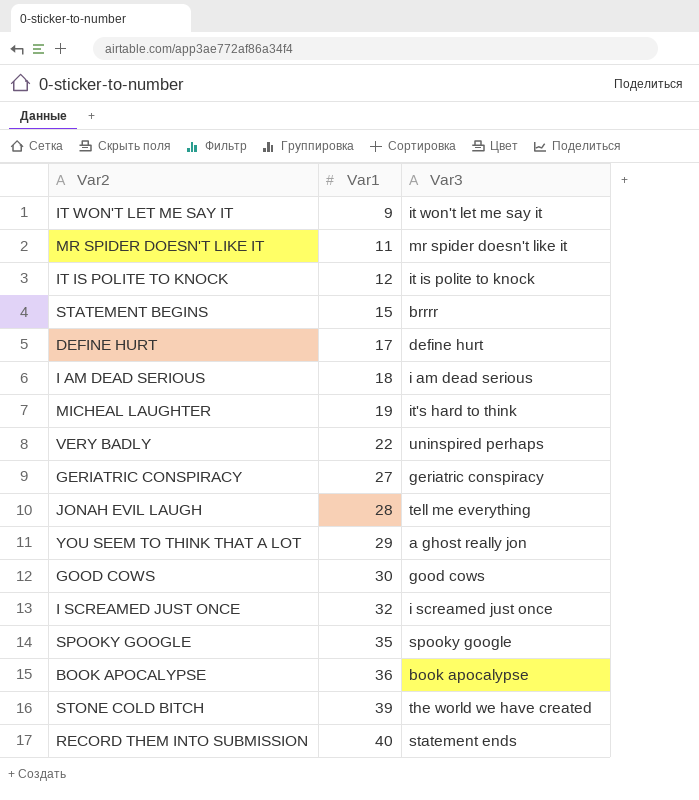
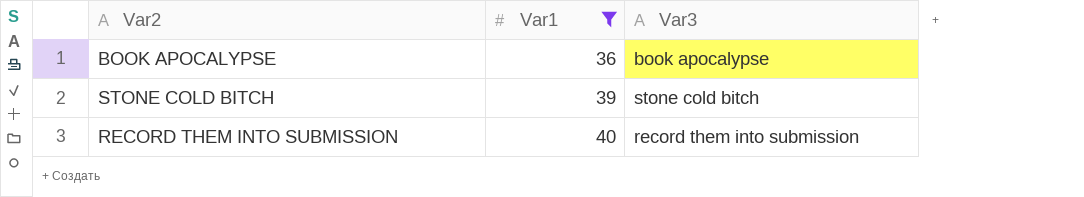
filter: none -> Var1 >= 36
STONE COLD BITCH | Var3: the world we have created -> stone cold bitch
RECORD THEM INTO SUBMISSION | Var3: statement ends -> record them into submission

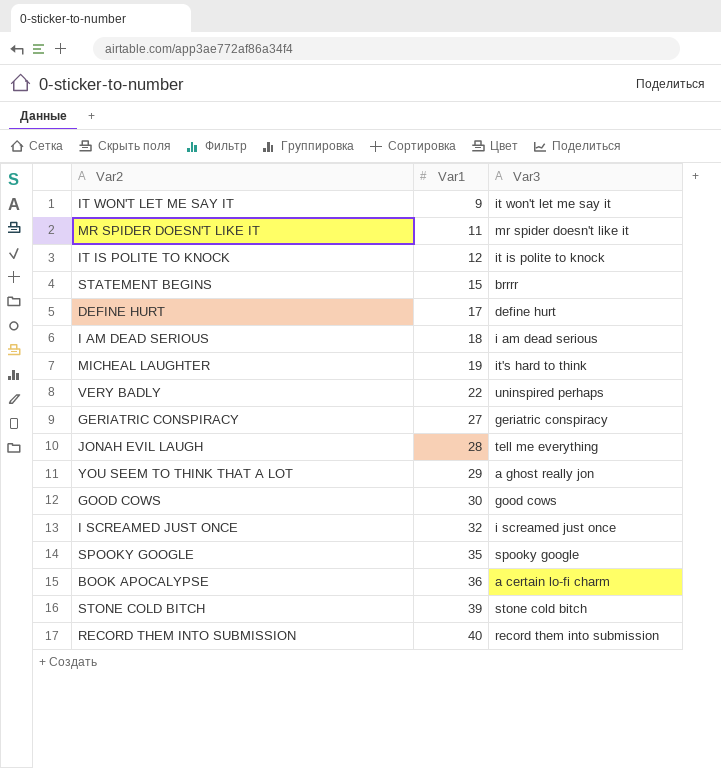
filter: Var1 >= 36 -> none
BOOK APOCALYPSE | Var3: book apocalypse -> a certain lo-fi charm

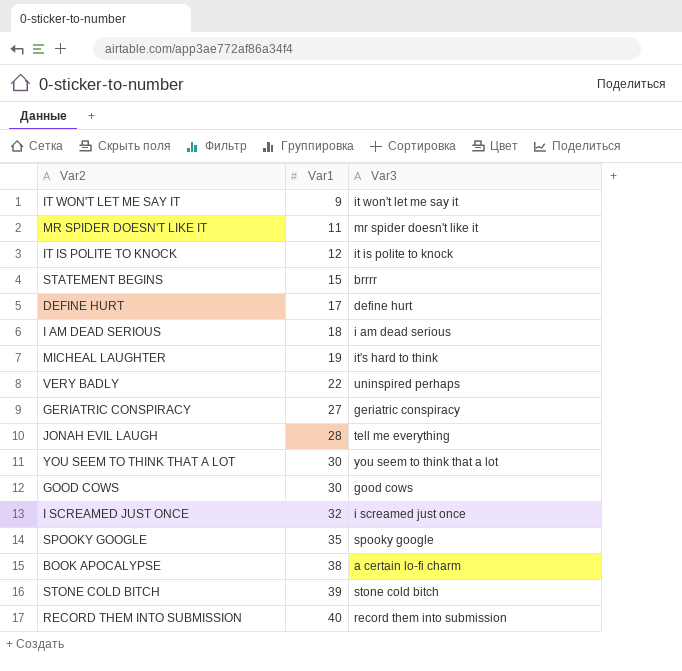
YOU SEEM TO THINK THAT A LOT | Var1: 29 -> 30
YOU SEEM TO THINK THAT A LOT | Var3: a ghost really jon -> you seem to think that a lot
BOOK APOCALYPSE | Var1: 36 -> 38

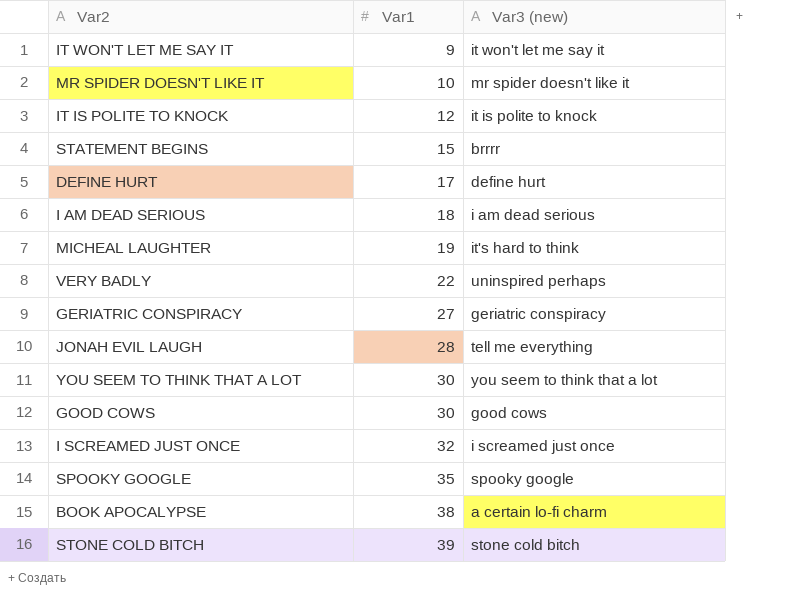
column name: Var3 -> Var3 (new)
row RECORD THEM INTO SUBMISSION: 40 | record them into submission -> none
MR SPIDER DOESN'T LIKE IT | Var1: 11 -> 10

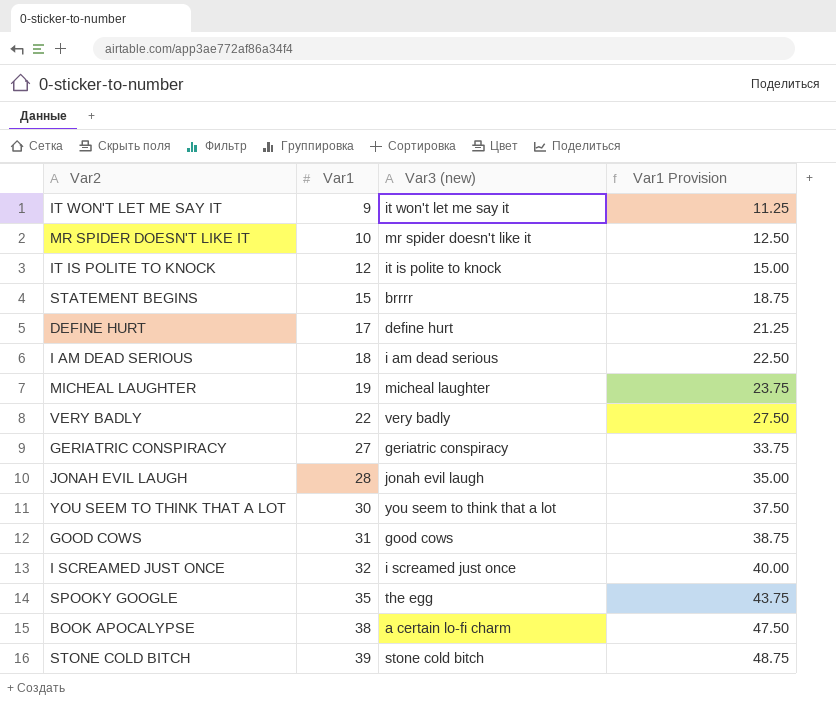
column Var1 Provision | formula: none -> [Var1] * 1.25
MICHEAL LAUGHTER | Var3 (new): it's hard to think -> micheal laughter
VERY BADLY | Var3 (new): uninspired perhaps -> very badly
JONAH EVIL LAUGH | Var3 (new): tell me everything -> jonah evil laugh
GOOD COWS | Var1: 30 -> 31
SPOOKY GOOGLE | Var3 (new): spooky google -> the egg

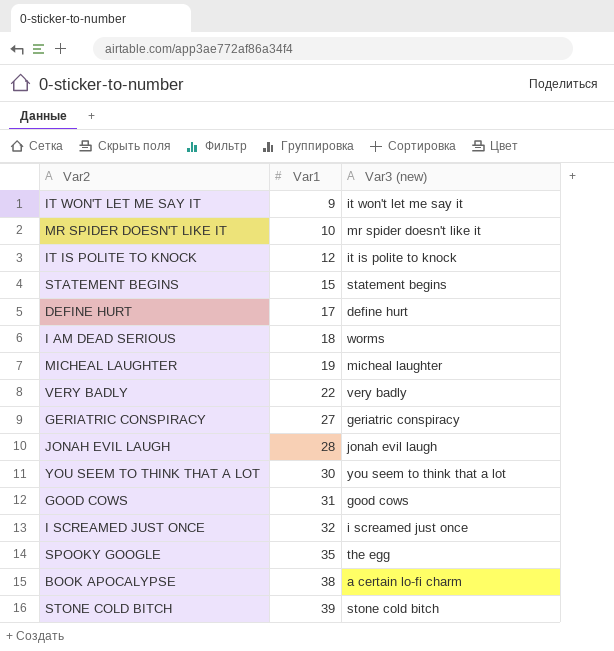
column Var1 Provision | formula: [Var1] * 1.25 -> none
STATEMENT BEGINS | Var3 (new): brrrr -> statement begins
I AM DEAD SERIOUS | Var3 (new): i am dead serious -> worms

